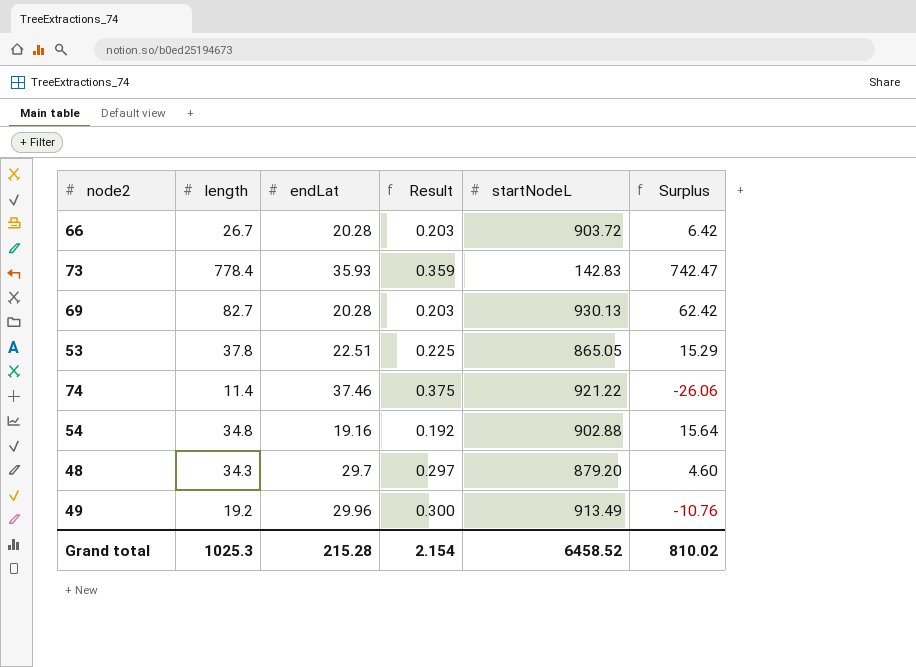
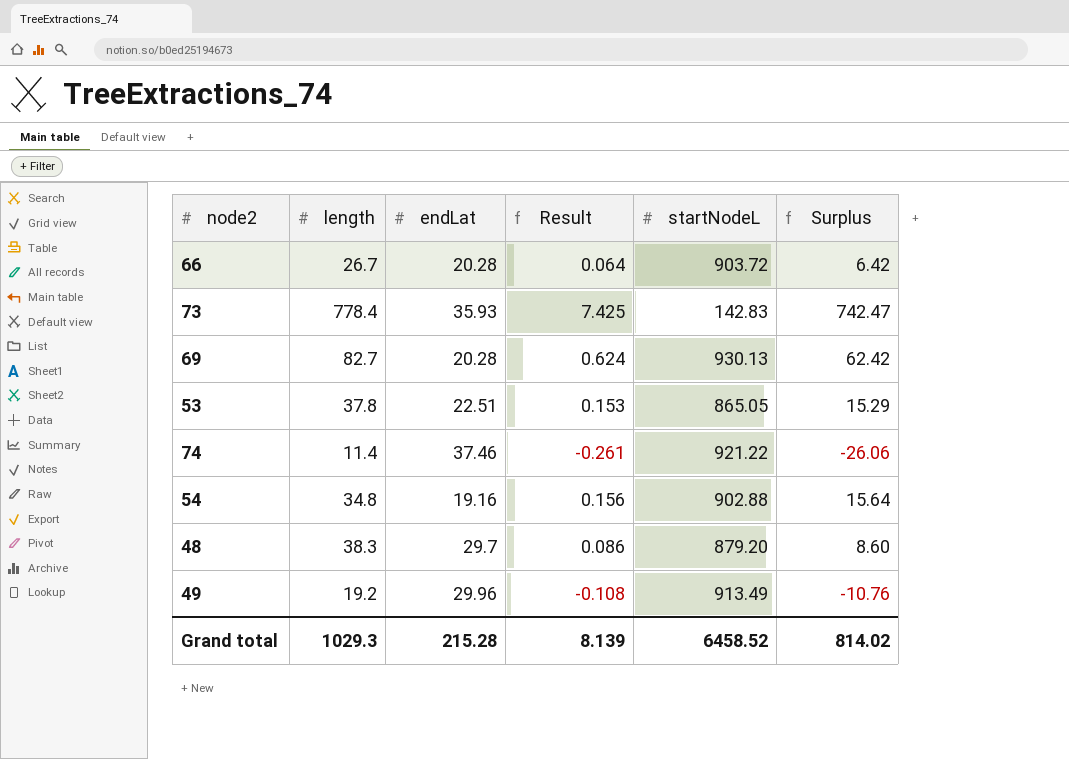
column Result | formula: [endLat] * 0.01 -> [Surplus] * 0.01
48 | length: 34.3 -> 38.3
48 | Surplus: 4.60 -> 8.60
Grand total | length: 1025.3 -> 1029.3
Grand total | Result: 2.154 -> 8.139
Grand total | Surplus: 810.02 -> 814.02

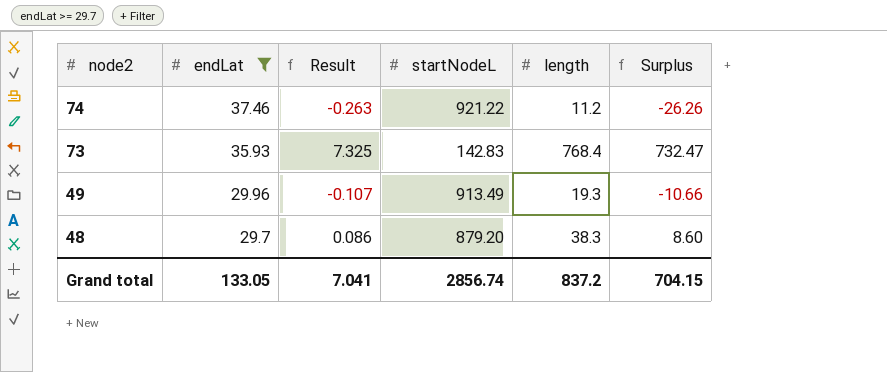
filter: none -> endLat >= 29.7
row order: none -> node2 descending
column length | position: 2 -> 5
74 | Result: -0.261 -> -0.263
74 | length: 11.4 -> 11.2
74 | Surplus: -26.06 -> -26.26
73 | Result: 7.425 -> 7.325
73 | length: 778.4 -> 768.4
73 | Surplus: 742.47 -> 732.47
49 | Result: -0.108 -> -0.107
49 | length: 19.2 -> 19.3
49 | Surplus: -10.76 -> -10.66
Grand total | endLat: 215.28 -> 133.05
Grand total | Result: 8.139 -> 7.041
Grand total | startNodeL: 6458.52 -> 2856.74
Grand total | length: 1029.3 -> 837.2
Grand total | Surplus: 814.02 -> 704.15

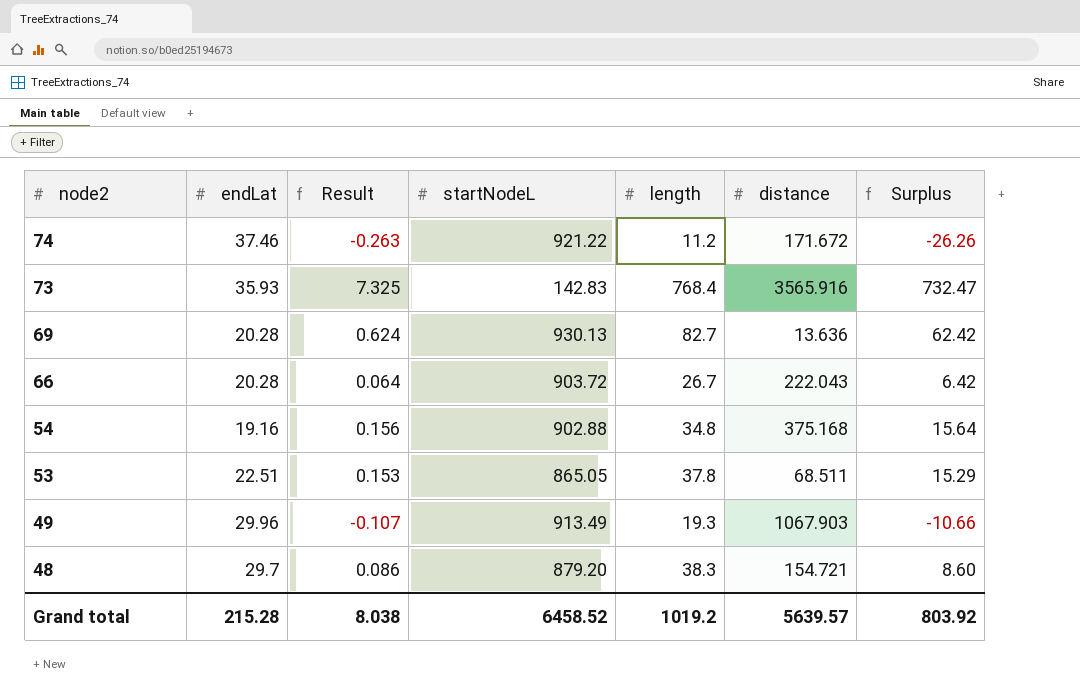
filter: endLat >= 29.7 -> none
column distance | position: none -> 6
Grand total | endLat: 133.05 -> 215.28
Grand total | Result: 7.041 -> 8.038
Grand total | startNodeL: 2856.74 -> 6458.52
Grand total | length: 837.2 -> 1019.2
Grand total | Surplus: 704.15 -> 803.92

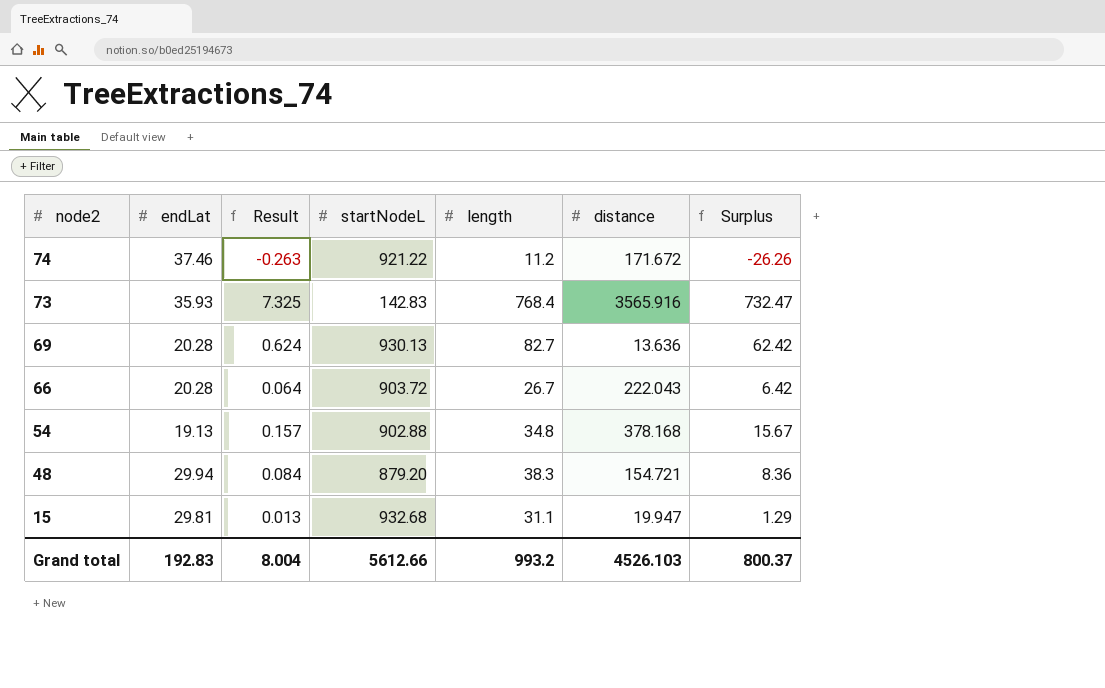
row 53: 22.51 | 0.153 | 865.05 | 37.8 | 68.511 | 15.29 -> none
row 49: 29.96 | -0.107 | 913.49 | 19.3 | 1067.903 | -10.66 -> none
54 | endLat: 19.16 -> 19.13
54 | Result: 0.156 -> 0.157
54 | distance: 375.168 -> 378.168
54 | Surplus: 15.64 -> 15.67
48 | endLat: 29.7 -> 29.94
48 | Result: 0.086 -> 0.084
48 | Surplus: 8.60 -> 8.36
row 15: none -> 29.81 | 0.013 | 932.68 | 31.1 | 19.947 | 1.29
Grand total | endLat: 215.28 -> 192.83
Grand total | Result: 8.038 -> 8.004
Grand total | startNodeL: 6458.52 -> 5612.66
Grand total | length: 1019.2 -> 993.2
Grand total | distance: 5639.57 -> 4526.103
Grand total | Surplus: 803.92 -> 800.37

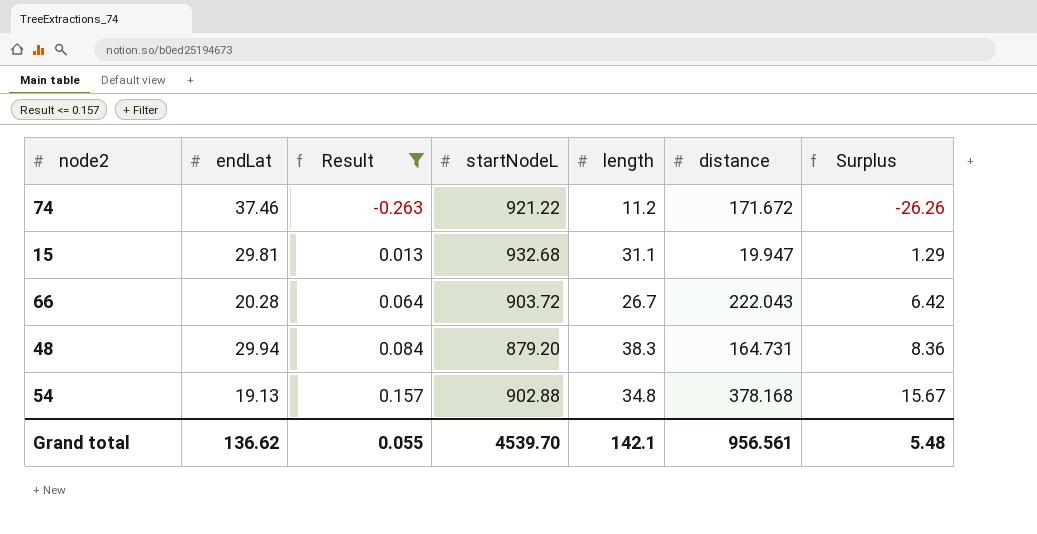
filter: none -> Result <= 0.157
row order: node2 descending -> Result ascending
48 | distance: 154.721 -> 164.731
Grand total | endLat: 192.83 -> 136.62
Grand total | Result: 8.004 -> 0.055
Grand total | startNodeL: 5612.66 -> 4539.70
Grand total | length: 993.2 -> 142.1
Grand total | distance: 4526.103 -> 956.561
Grand total | Surplus: 800.37 -> 5.48

